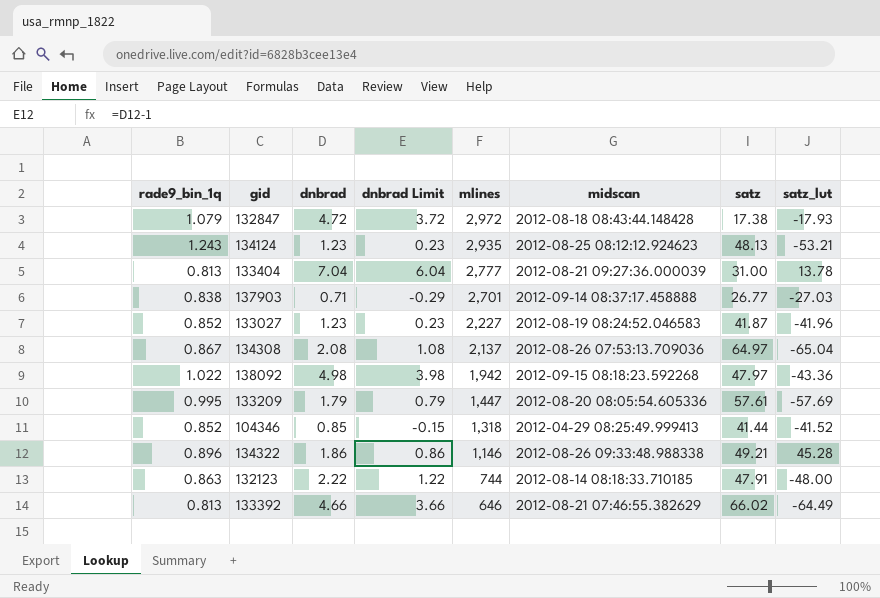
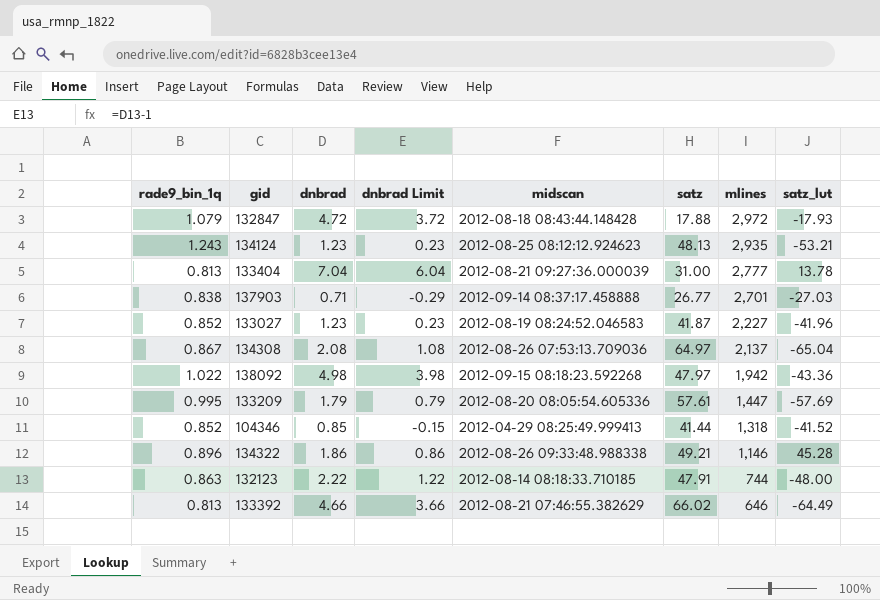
column mlines | position: 5 -> 7
132847 | satz: 17.38 -> 17.88

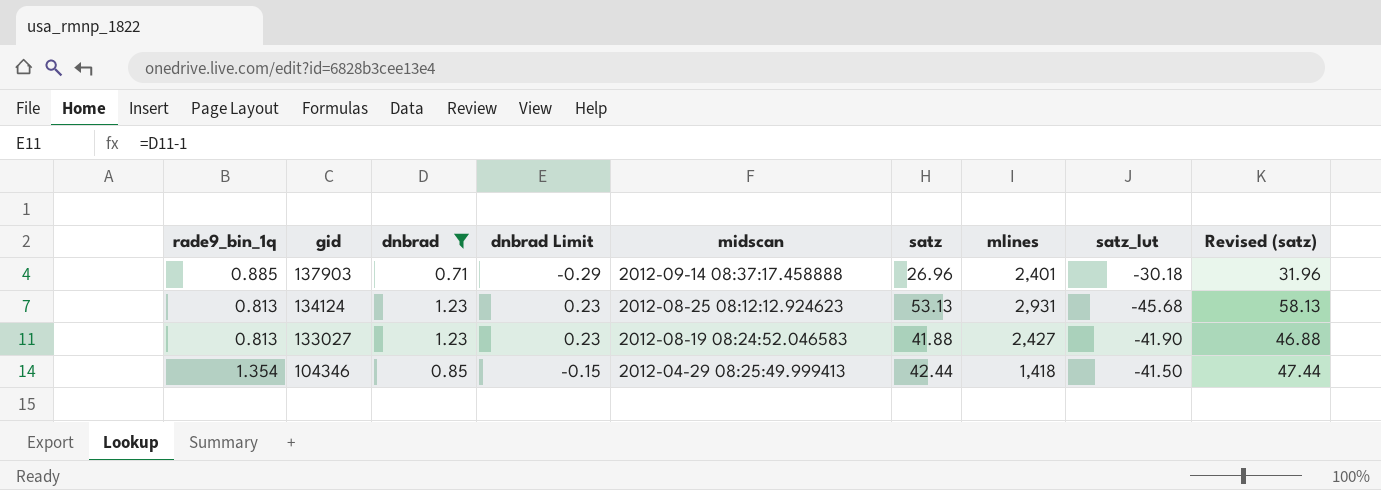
filter: none -> dnbrad <= 1.23
row order: mlines descending -> gid descending
column Revised (satz) | formula: none -> [satz] + 5
137903 | rade9_bin_1q: 0.838 -> 0.885
137903 | satz: 26.77 -> 26.96
137903 | mlines: 2,701 -> 2,401
137903 | satz_lut: -27.03 -> -30.18
134124 | rade9_bin_1q: 1.243 -> 0.813
134124 | satz: 48.13 -> 53.13
134124 | mlines: 2,935 -> 2,931
134124 | satz_lut: -53.21 -> -45.68
133027 | rade9_bin_1q: 0.852 -> 0.813
133027 | satz: 41.87 -> 41.88
133027 | mlines: 2,227 -> 2,427
133027 | satz_lut: -41.96 -> -41.90
104346 | rade9_bin_1q: 0.852 -> 1.354
104346 | satz: 41.44 -> 42.44
104346 | mlines: 1,318 -> 1,418
104346 | satz_lut: -41.52 -> -41.50

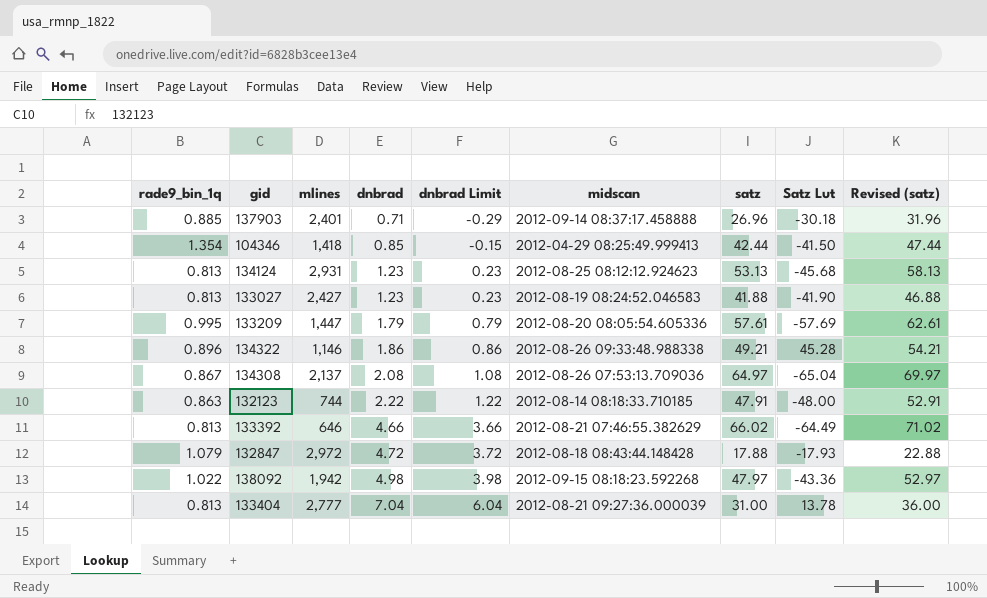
filter: dnbrad <= 1.23 -> none
row order: gid descending -> dnbrad ascending
column mlines | position: 7 -> 3
column name: satz_lut -> Satz Lut

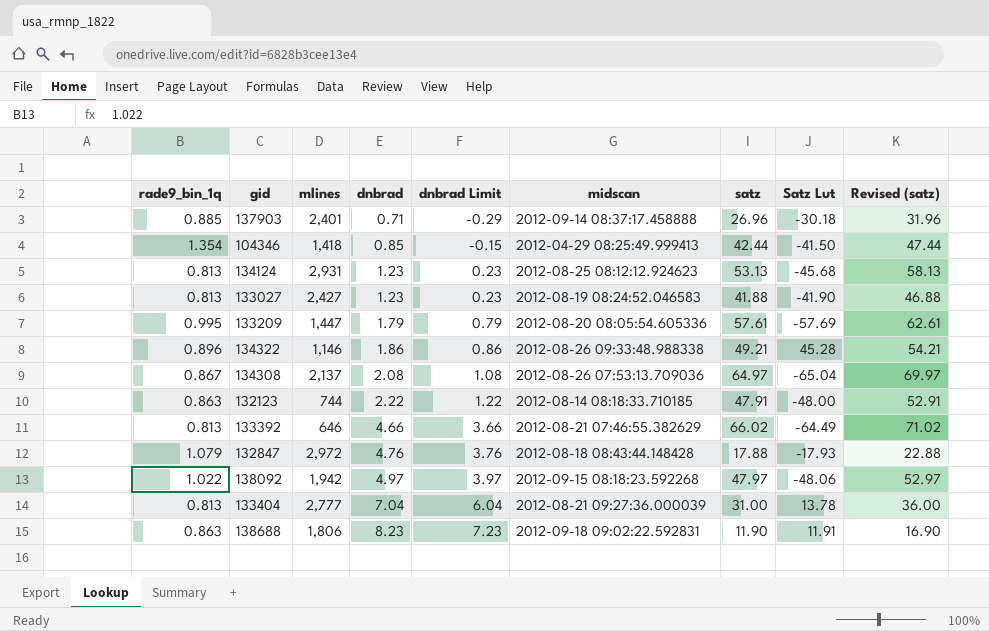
132847 | dnbrad: 4.72 -> 4.76
132847 | dnbrad Limit: 3.72 -> 3.76
138092 | dnbrad: 4.98 -> 4.97
138092 | dnbrad Limit: 3.98 -> 3.97
138092 | Satz Lut: -43.36 -> -48.06
row 138688: none -> 0.863 | 1,806 | 8.23 | 7.23 | 2012-09-18 09:02:22.592831 | 11.90 | 11.91 | 16.90

